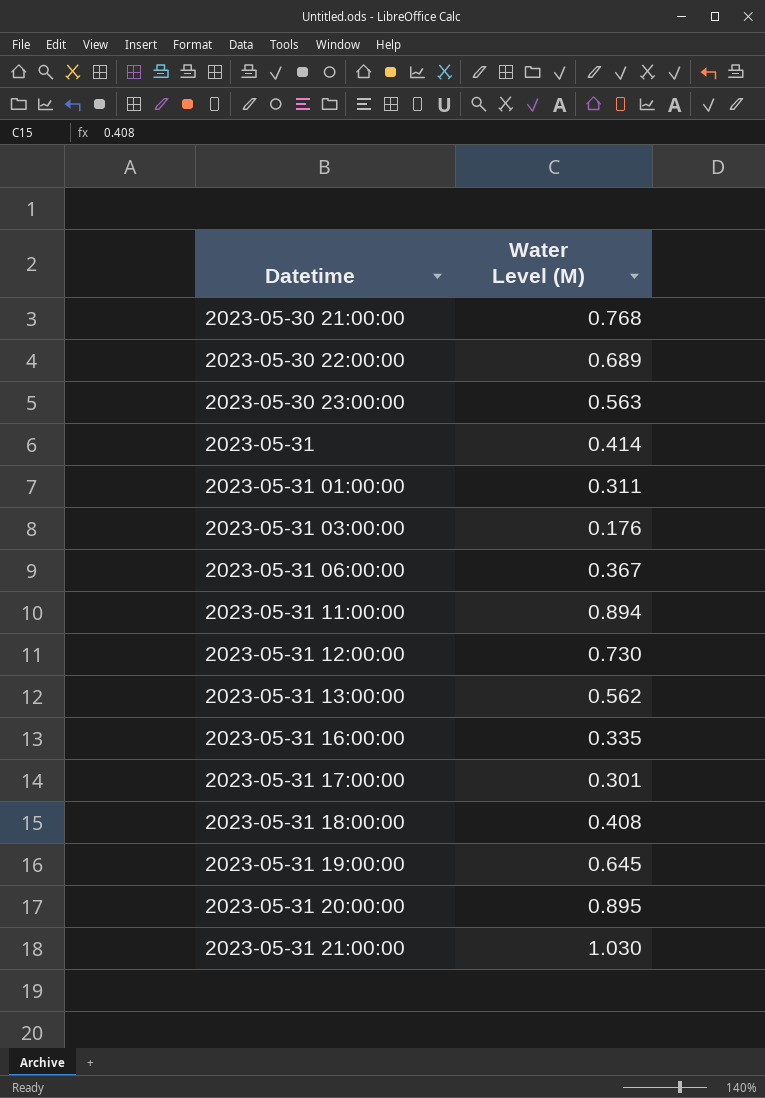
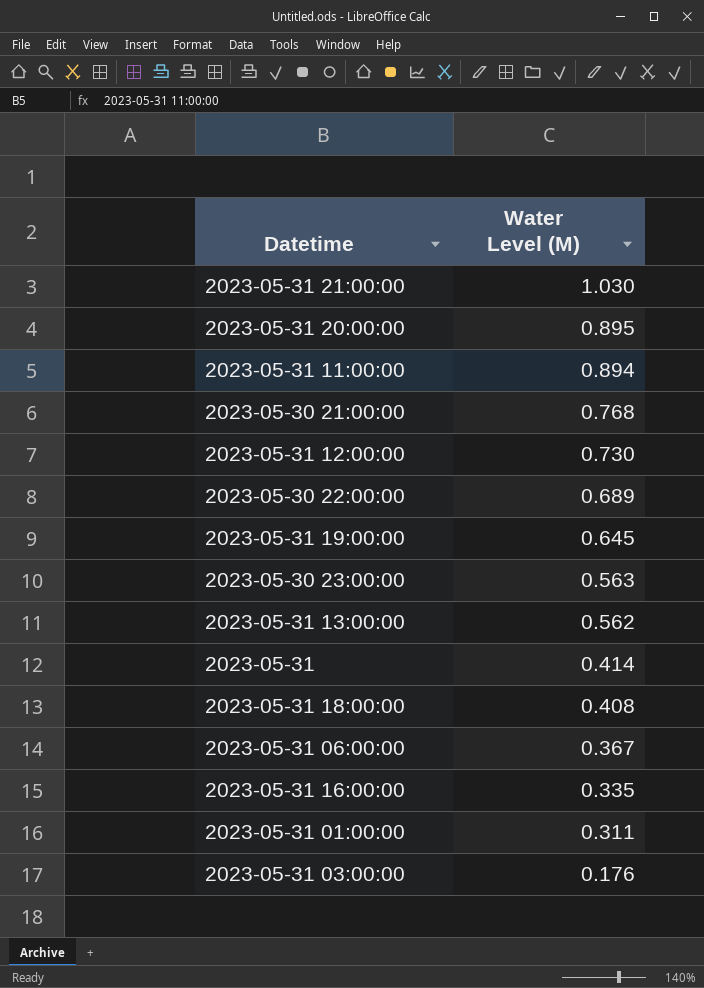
row order: Datetime ascending -> Water Level (M) descending
row 2023-05-31 17:00:00: 0.301 -> none

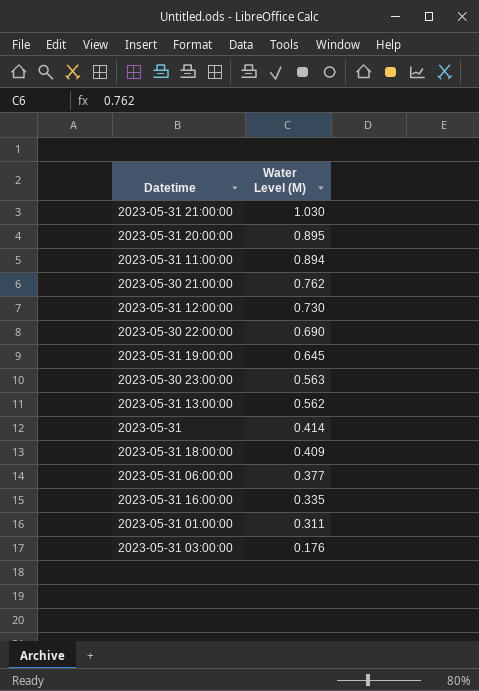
2023-05-30 21:00:00 | Water Level (M): 0.768 -> 0.762
2023-05-30 22:00:00 | Water Level (M): 0.689 -> 0.690
2023-05-31 18:00:00 | Water Level (M): 0.408 -> 0.409
2023-05-31 06:00:00 | Water Level (M): 0.367 -> 0.377

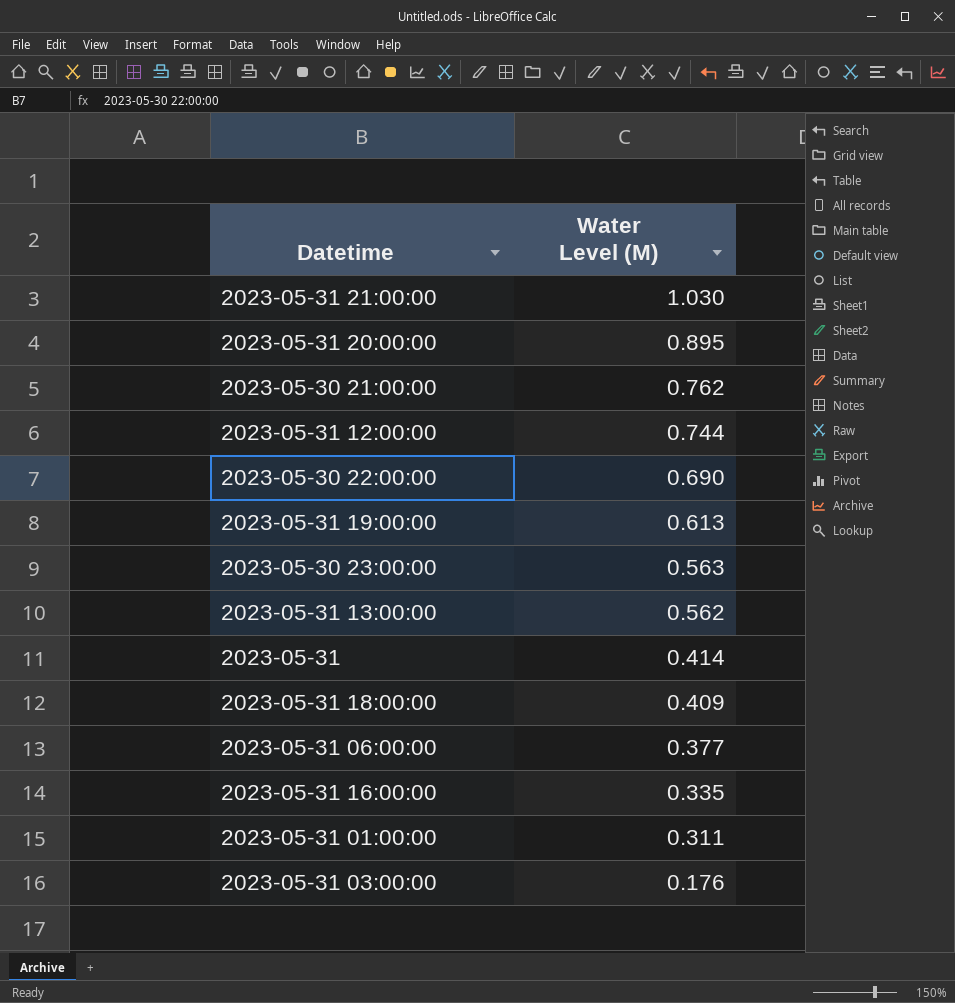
row 2023-05-31 11:00:00: 0.894 -> none
2023-05-31 12:00:00 | Water Level (M): 0.730 -> 0.744
2023-05-31 19:00:00 | Water Level (M): 0.645 -> 0.613

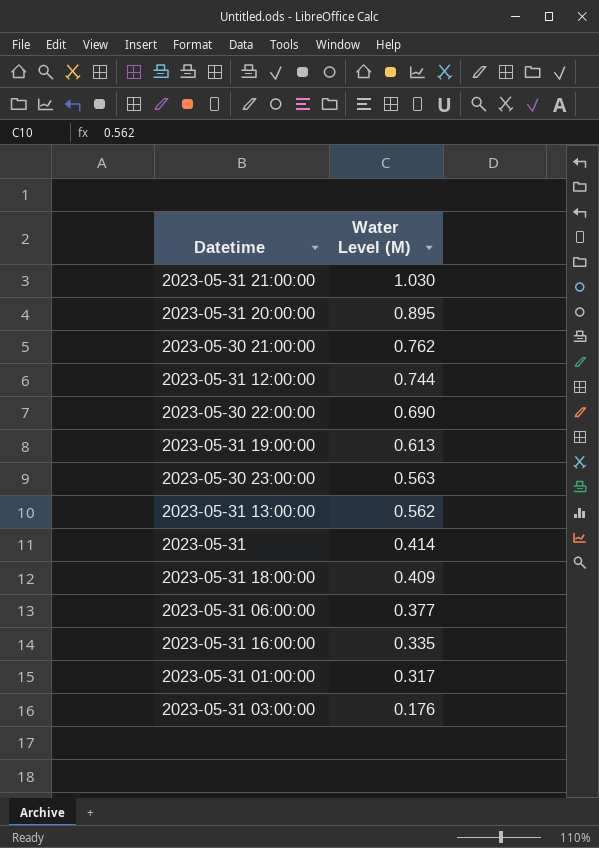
2023-05-31 01:00:00 | Water Level (M): 0.311 -> 0.317

